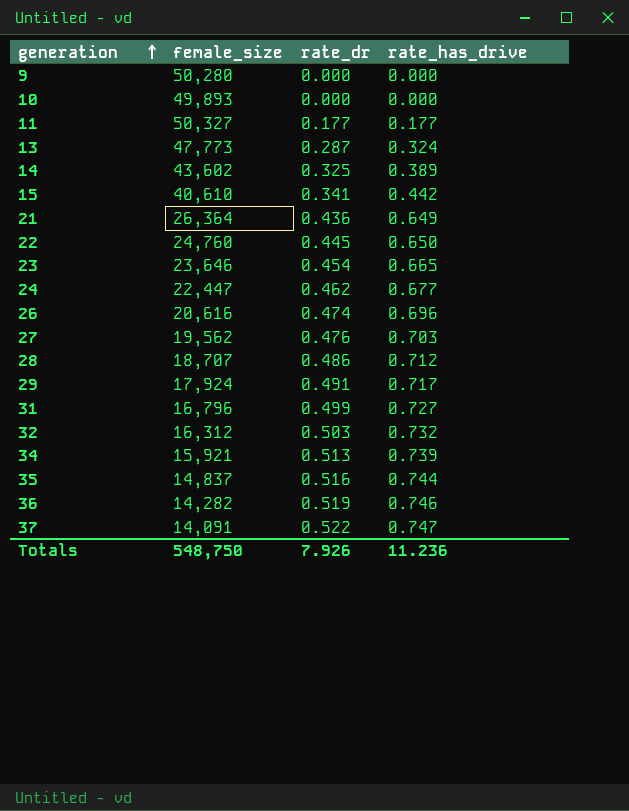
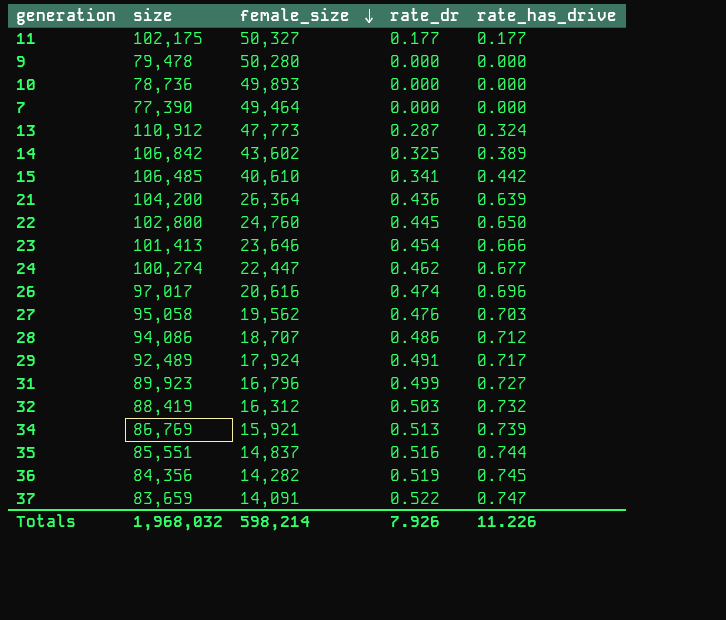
row order: generation ascending -> female_size descending
column size | position: none -> 2
row 7: none -> 77,390 | 49,464 | 0.000 | 0.000
21 | rate_has_drive: 0.649 -> 0.639
23 | rate_has_drive: 0.665 -> 0.666
36 | rate_has_drive: 0.746 -> 0.745
Totals | female_size: 548,750 -> 598,214
Totals | rate_has_drive: 11.236 -> 11.226

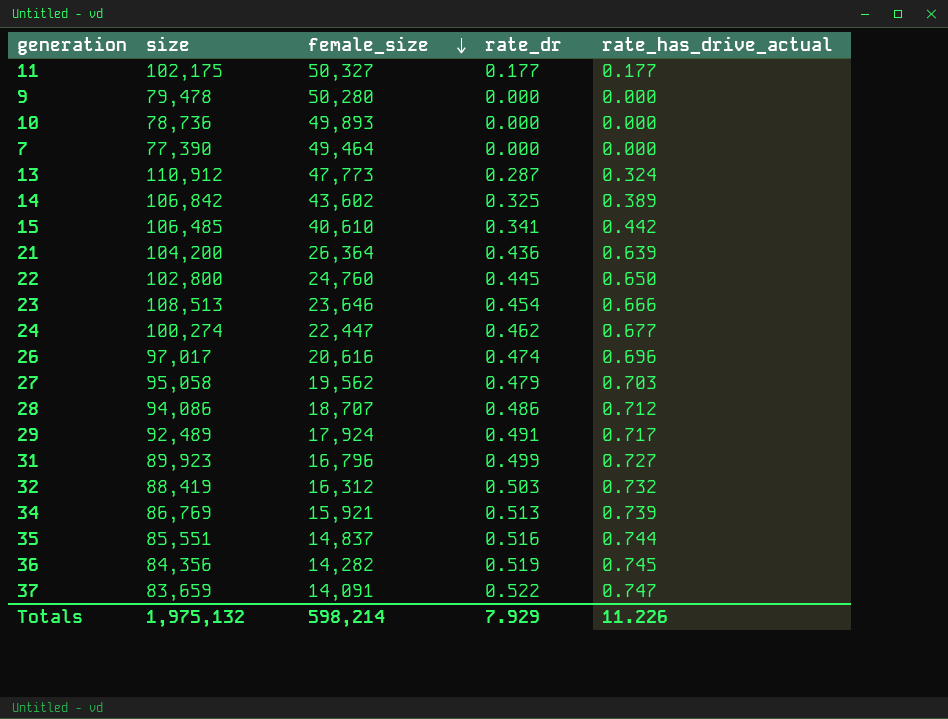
column name: rate_has_drive -> rate_has_drive_actual
23 | size: 101,413 -> 108,513
27 | rate_dr: 0.476 -> 0.479
Totals | size: 1,968,032 -> 1,975,132
Totals | rate_dr: 7.926 -> 7.929

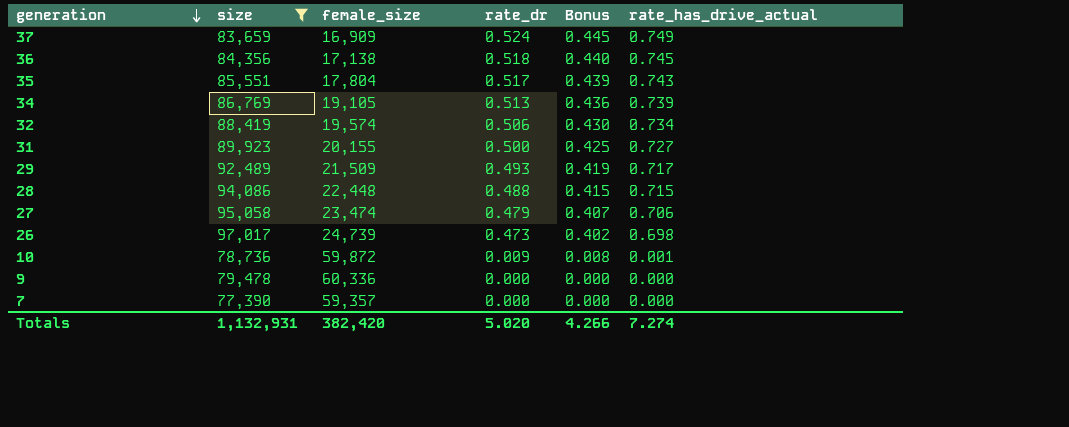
filter: none -> size <= 97,017
row order: female_size descending -> generation descending
column Bonus | formula: none -> [rate_dr] * 0.85
37 | female_size: 14,091 -> 16,909
37 | rate_dr: 0.522 -> 0.524
37 | rate_has_drive_actual: 0.747 -> 0.749
36 | female_size: 14,282 -> 17,138
36 | rate_dr: 0.519 -> 0.518
35 | female_size: 14,837 -> 17,804
35 | rate_dr: 0.516 -> 0.517
35 | rate_has_drive_actual: 0.744 -> 0.743
34 | female_size: 15,921 -> 19,105
32 | female_size: 16,312 -> 19,574
32 | rate_dr: 0.503 -> 0.506
32 | rate_has_drive_actual: 0.732 -> 0.734
31 | female_size: 16,796 -> 20,155
31 | rate_dr: 0.499 -> 0.500
29 | female_size: 17,924 -> 21,509
29 | rate_dr: 0.491 -> 0.493
28 | female_size: 18,707 -> 22,448
28 | rate_dr: 0.486 -> 0.488
28 | rate_has_drive_actual: 0.712 -> 0.715
27 | female_size: 19,562 -> 23,474
27 | rate_has_drive_actual: 0.703 -> 0.706
26 | female_size: 20,616 -> 24,739
26 | rate_dr: 0.474 -> 0.473
26 | rate_has_drive_actual: 0.696 -> 0.698
10 | female_size: 49,893 -> 59,872
10 | rate_dr: 0.000 -> 0.009
10 | rate_has_drive_actual: 0.000 -> 0.001
9 | female_size: 50,280 -> 60,336
7 | female_size: 49,464 -> 59,357
Totals | size: 1,975,132 -> 1,132,931
Totals | female_size: 598,214 -> 382,420
Totals | rate_dr: 7.929 -> 5.020
Totals | rate_has_drive_actual: 11.226 -> 7.274

